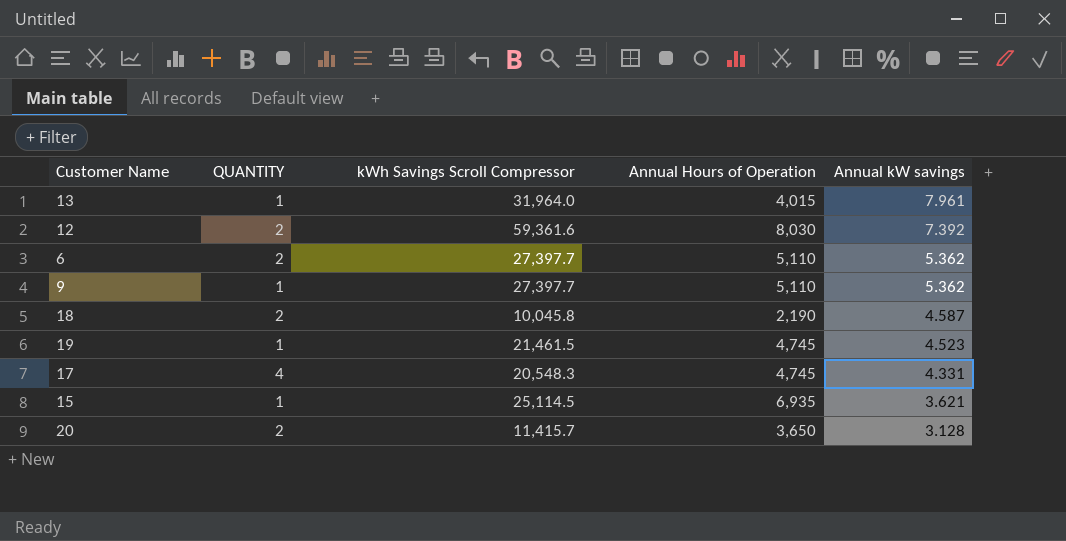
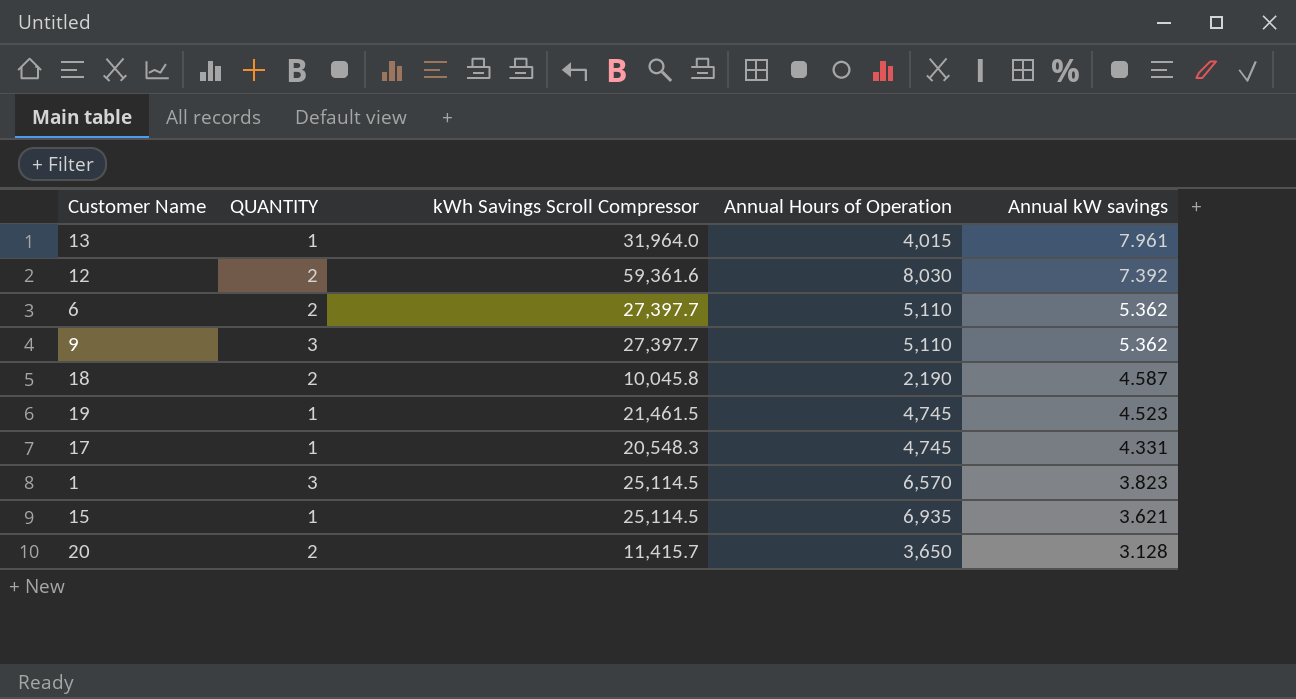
9 | QUANTITY: 1 -> 3
17 | QUANTITY: 4 -> 1
row 1: none -> 3 | 25,114.5 | 6,570 | 3.823

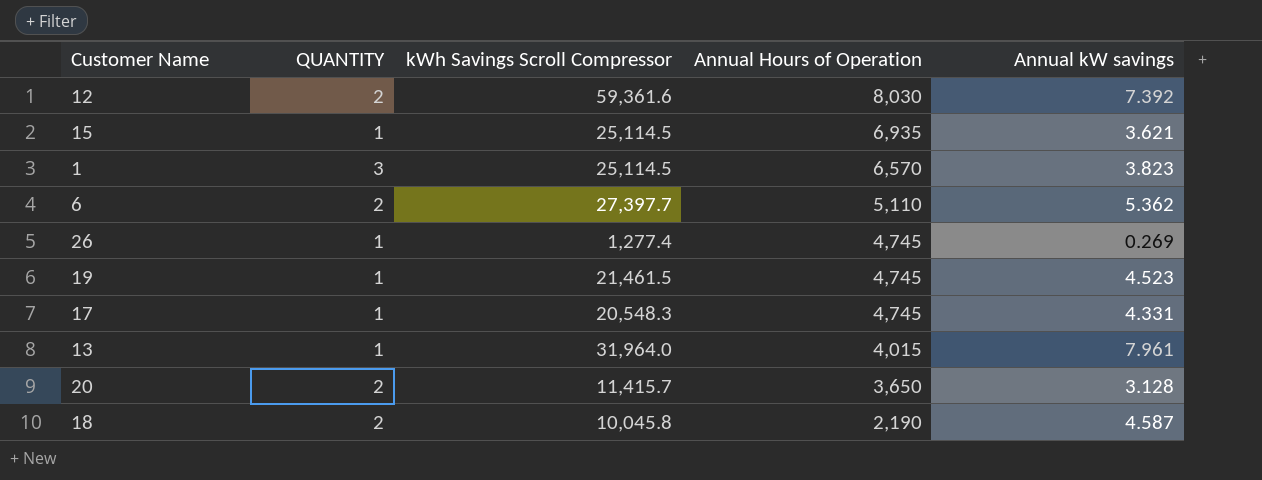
row order: Annual kW savings descending -> Annual Hours of Operation descending
row 9: 3 | 27,397.7 | 5,110 | 5.362 -> none
row 26: none -> 1 | 1,277.4 | 4,745 | 0.269

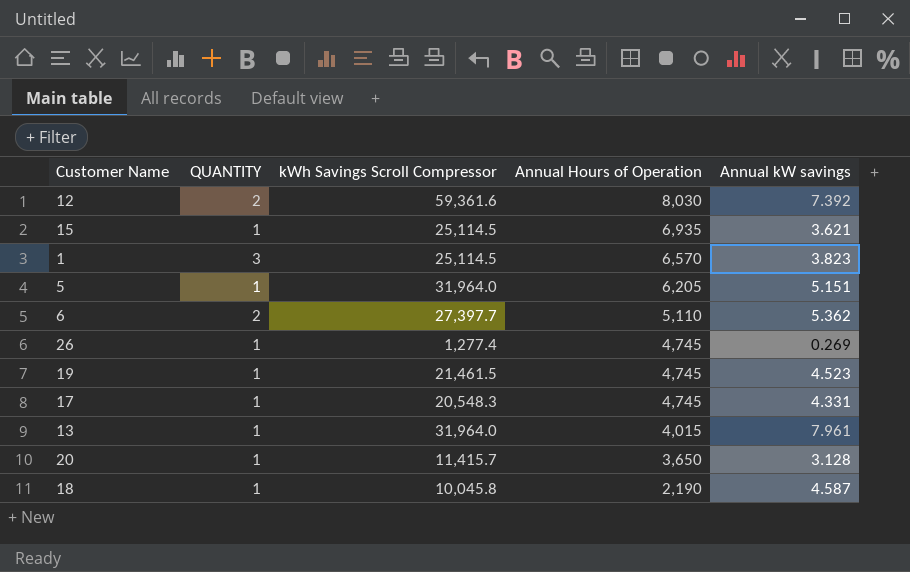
row 5: none -> 1 | 31,964.0 | 6,205 | 5.151
20 | QUANTITY: 2 -> 1
18 | QUANTITY: 2 -> 1

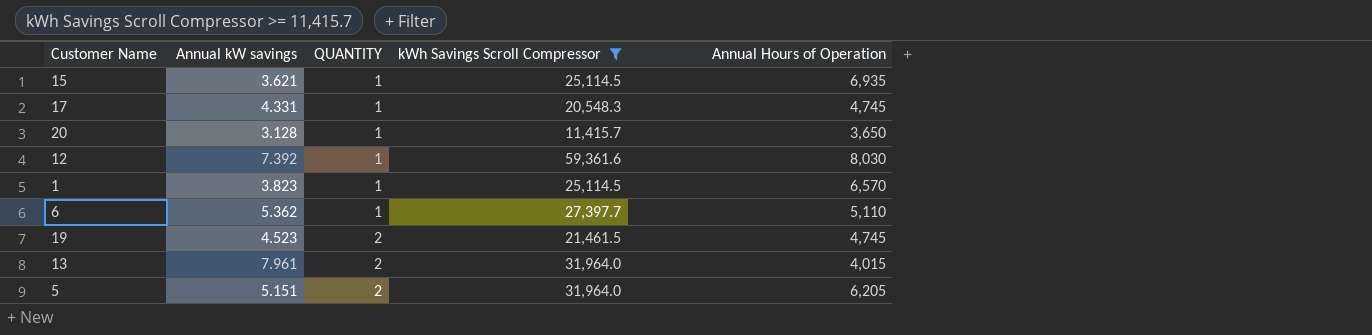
filter: none -> kWh Savings Scroll Compressor >= 11,415.7
row order: Annual Hours of Operation descending -> QUANTITY ascending
column Annual kW savings | position: 5 -> 2
12 | QUANTITY: 2 -> 1
1 | QUANTITY: 3 -> 1
6 | QUANTITY: 2 -> 1
19 | QUANTITY: 1 -> 2
13 | QUANTITY: 1 -> 2
5 | QUANTITY: 1 -> 2

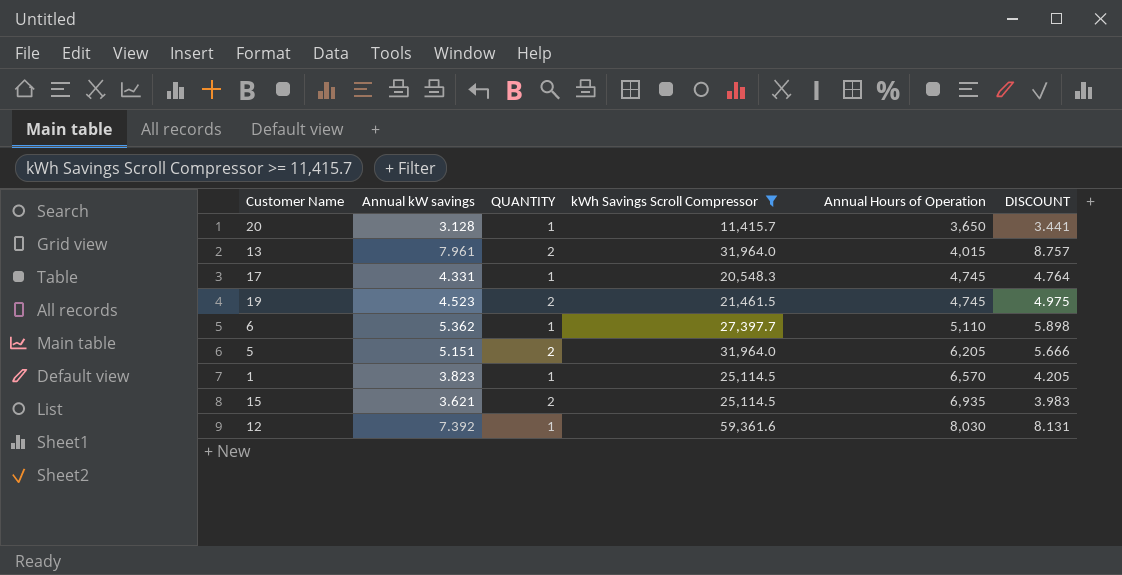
row order: QUANTITY ascending -> Annual Hours of Operation ascending
column DISCOUNT | formula: none -> [Annual kW savings] * 1.1
15 | QUANTITY: 1 -> 2

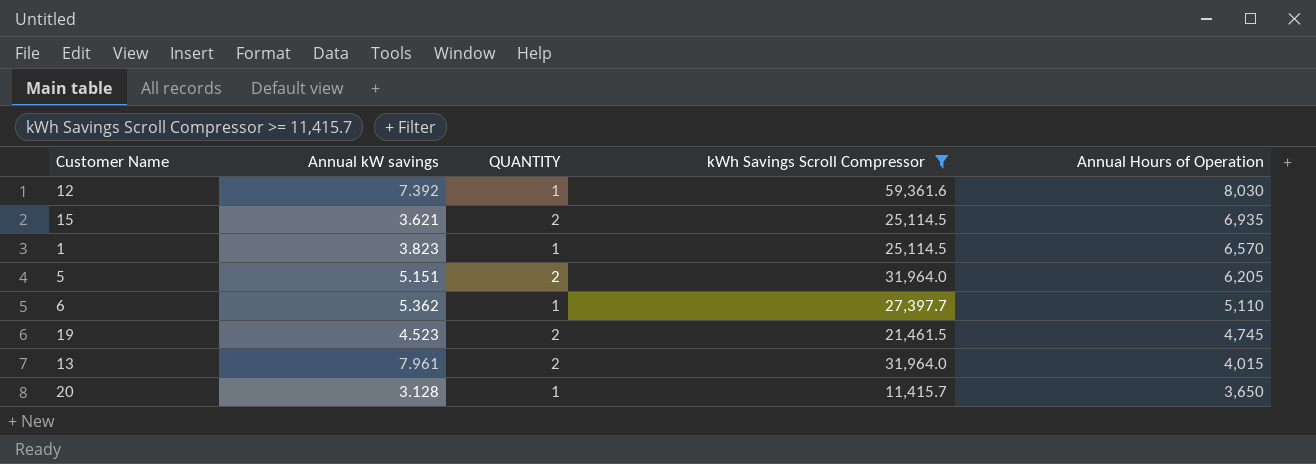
row order: Annual Hours of Operation ascending -> Annual Hours of Operation descending
column DISCOUNT | formula: [Annual kW savings] * 1.1 -> none
row 17: 4.331 | 1 | 20,548.3 | 4,745 | 4.764 -> none

